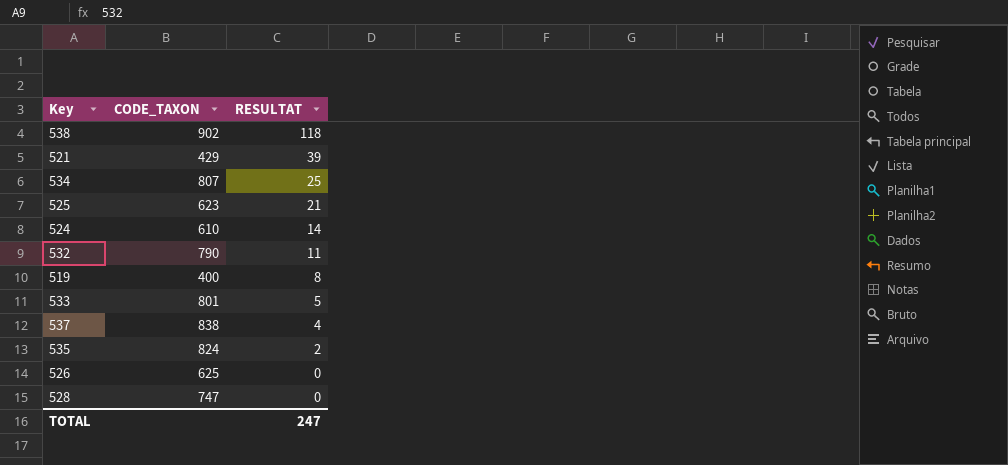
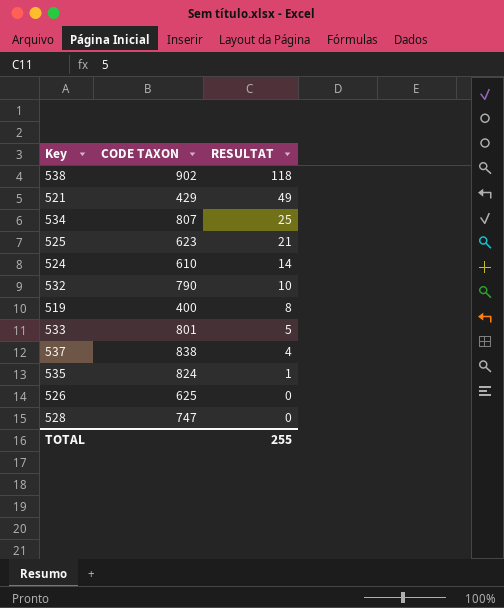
column name: CODE_TAXON -> CODE TAXON
521 | RESULTAT: 39 -> 49
532 | RESULTAT: 11 -> 10
535 | RESULTAT: 2 -> 1
TOTAL | RESULTAT: 247 -> 255

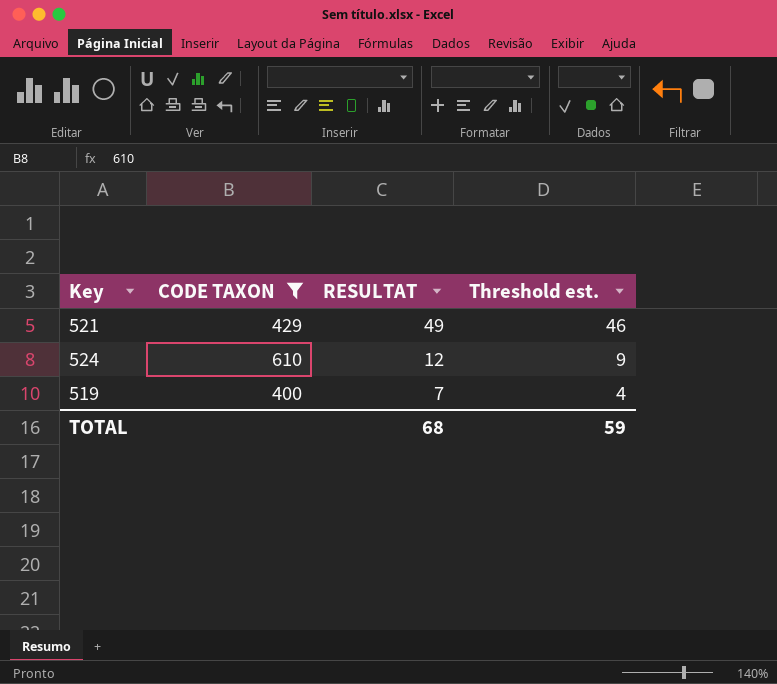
filter: none -> CODE TAXON <= 610
column Threshold est. | formula: none -> [RESULTAT] - 3
524 | RESULTAT: 14 -> 12
519 | RESULTAT: 8 -> 7
TOTAL | RESULTAT: 255 -> 68

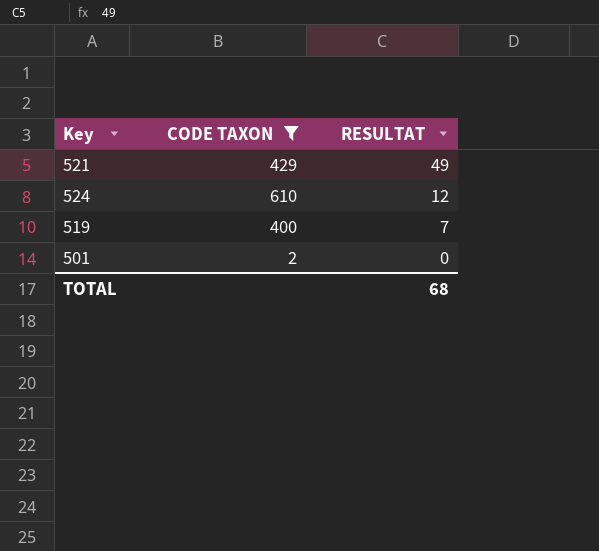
column Threshold est. | formula: [RESULTAT] - 3 -> none
row 501: none -> 2 | 0

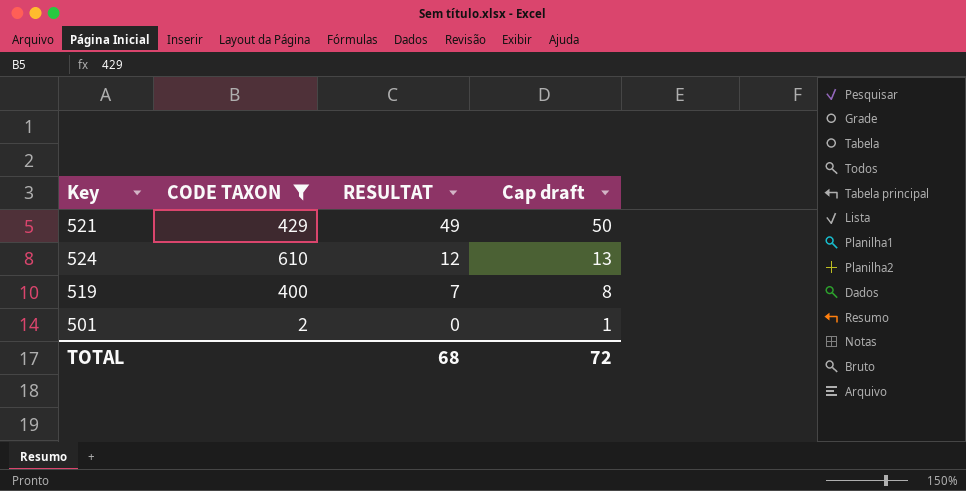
column Cap draft | formula: none -> [RESULTAT] + 1

